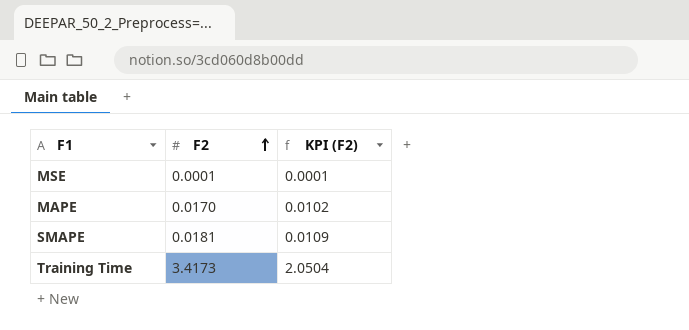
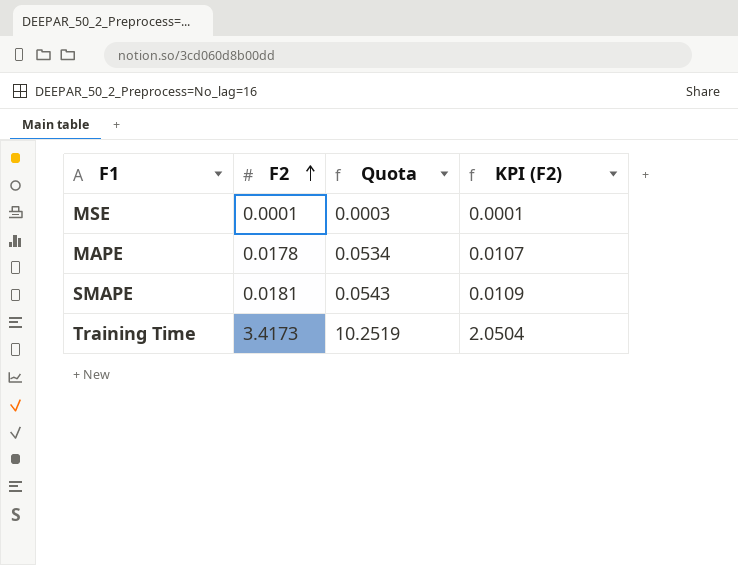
column Quota | formula: none -> [F2] * 3
MAPE | F2: 0.0170 -> 0.0178
MAPE | KPI (F2): 0.0102 -> 0.0107

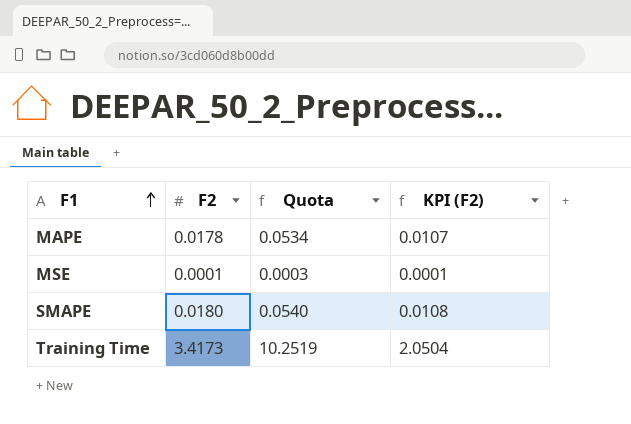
row order: F2 ascending -> F1 ascending
SMAPE | F2: 0.0181 -> 0.0180
SMAPE | Quota: 0.0543 -> 0.0540
SMAPE | KPI (F2): 0.0109 -> 0.0108

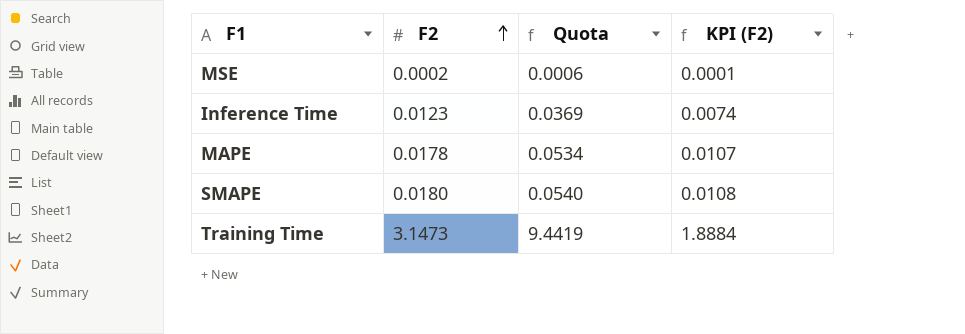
row order: F1 ascending -> F2 ascending
MSE | F2: 0.0001 -> 0.0002
MSE | Quota: 0.0003 -> 0.0006
row Inference Time: none -> 0.0123 | 0.0369 | 0.0074
Training Time | F2: 3.4173 -> 3.1473
Training Time | Quota: 10.2519 -> 9.4419
Training Time | KPI (F2): 2.0504 -> 1.8884

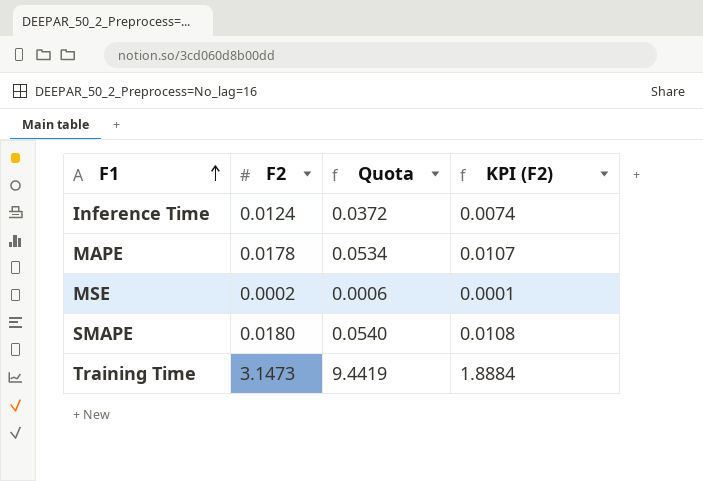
row order: F2 ascending -> F1 ascending
Inference Time | F2: 0.0123 -> 0.0124
Inference Time | Quota: 0.0369 -> 0.0372

